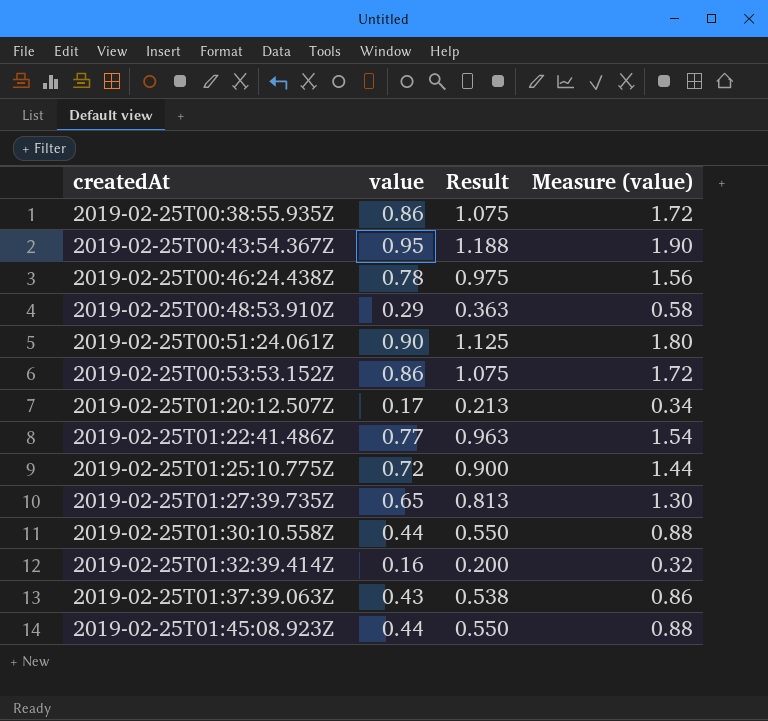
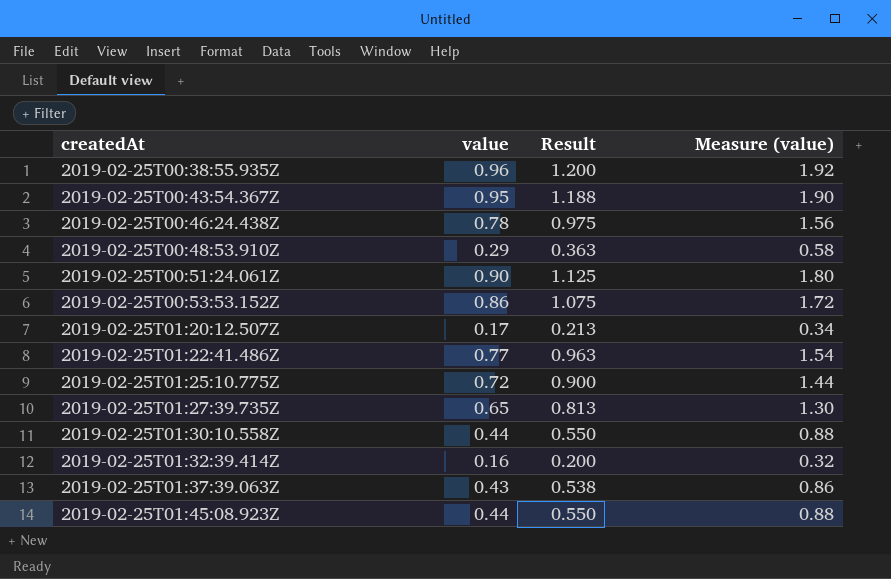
2019-02-25T00:38:55.935Z | value: 0.86 -> 0.96
2019-02-25T00:38:55.935Z | Result: 1.075 -> 1.200
2019-02-25T00:38:55.935Z | Measure (value): 1.72 -> 1.92

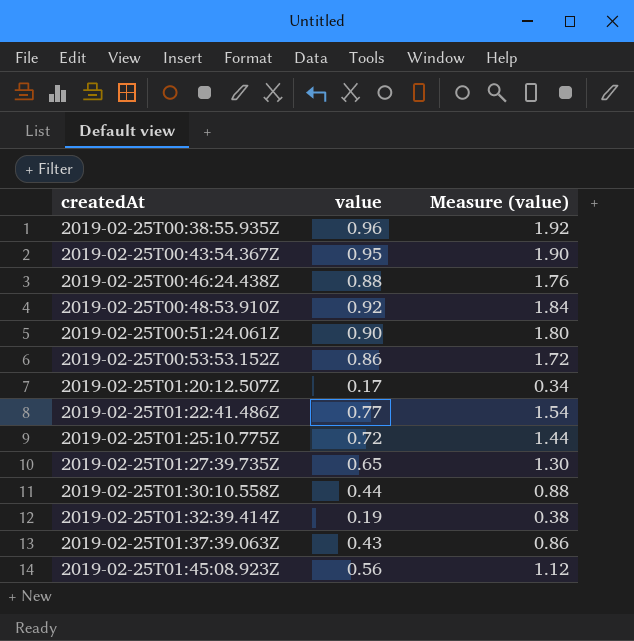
column Result | formula: [value] * 1.25 -> none
2019-02-25T00:46:24.438Z | value: 0.78 -> 0.88
2019-02-25T00:46:24.438Z | Measure (value): 1.56 -> 1.76
2019-02-25T00:48:53.910Z | value: 0.29 -> 0.92
2019-02-25T00:48:53.910Z | Measure (value): 0.58 -> 1.84
2019-02-25T01:32:39.414Z | value: 0.16 -> 0.19
2019-02-25T01:32:39.414Z | Measure (value): 0.32 -> 0.38
2019-02-25T01:45:08.923Z | value: 0.44 -> 0.56
2019-02-25T01:45:08.923Z | Measure (value): 0.88 -> 1.12

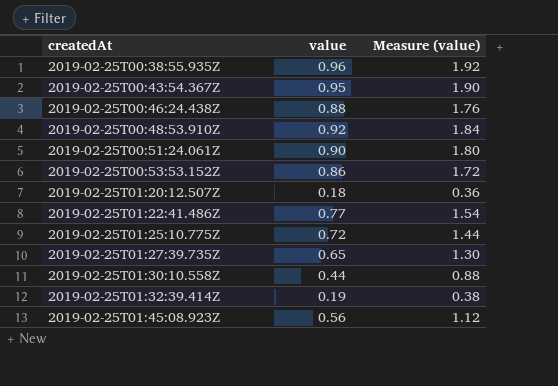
row 2019-02-25T01:37:39.063Z: 0.43 | 0.86 -> none
2019-02-25T01:20:12.507Z | value: 0.17 -> 0.18
2019-02-25T01:20:12.507Z | Measure (value): 0.34 -> 0.36

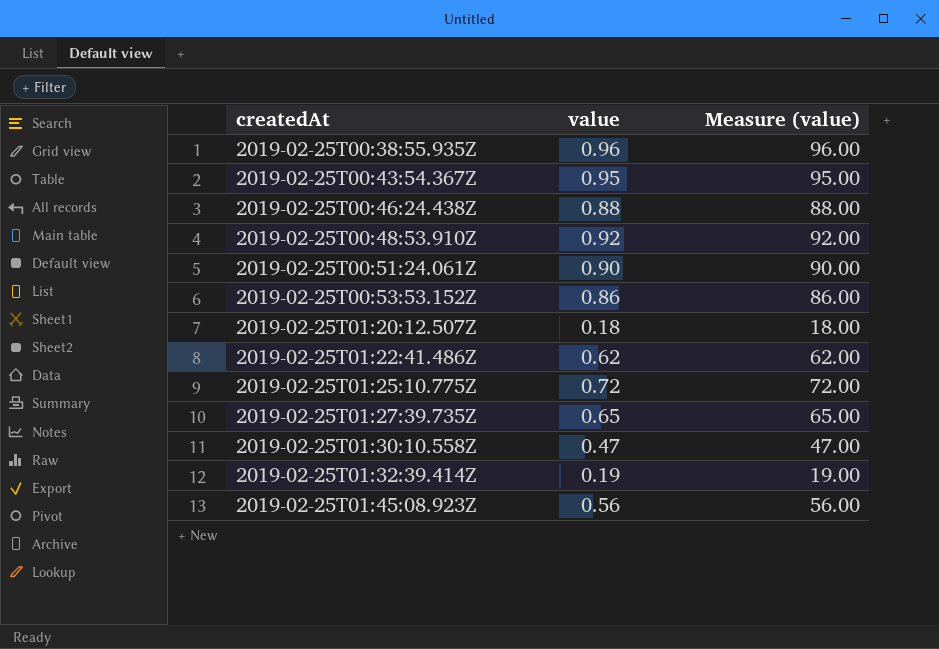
column Measure (value) | formula: [value] * 2 -> [value] * 100
2019-02-25T01:22:41.486Z | value: 0.77 -> 0.62
2019-02-25T01:30:10.558Z | value: 0.44 -> 0.47

